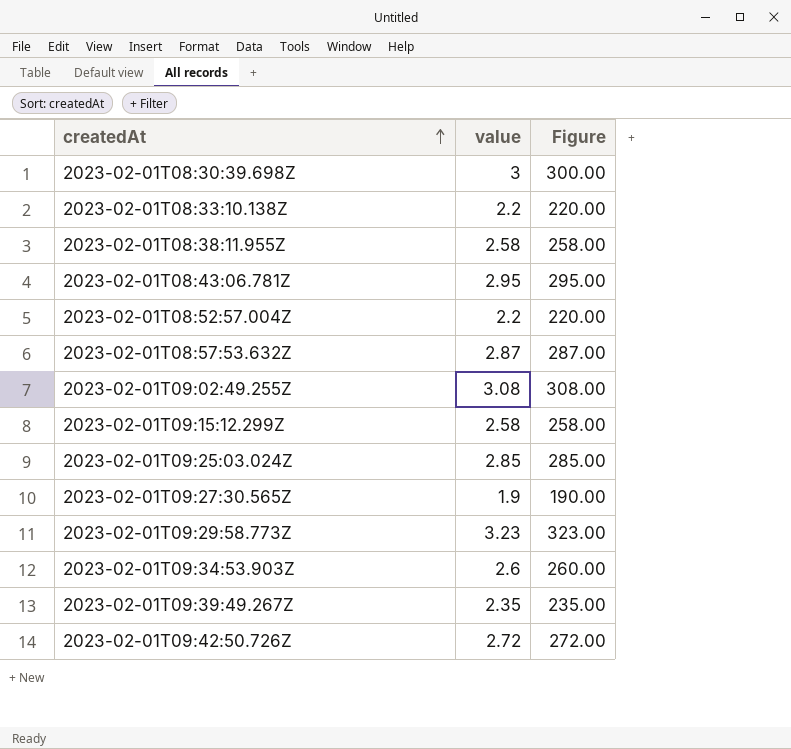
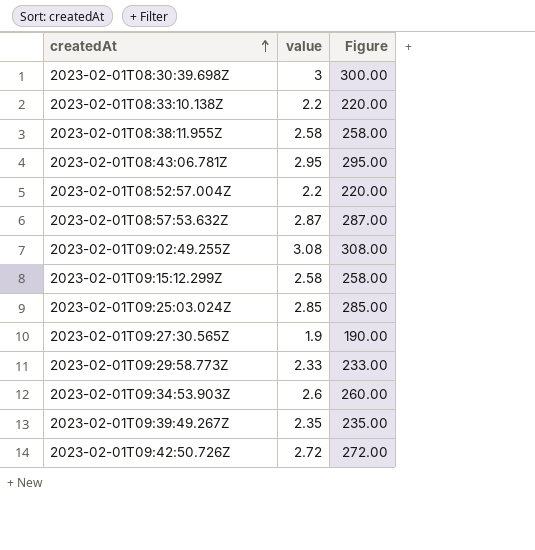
2023-02-01T09:29:58.773Z | value: 3.23 -> 2.33
2023-02-01T09:29:58.773Z | Figure: 323.00 -> 233.00

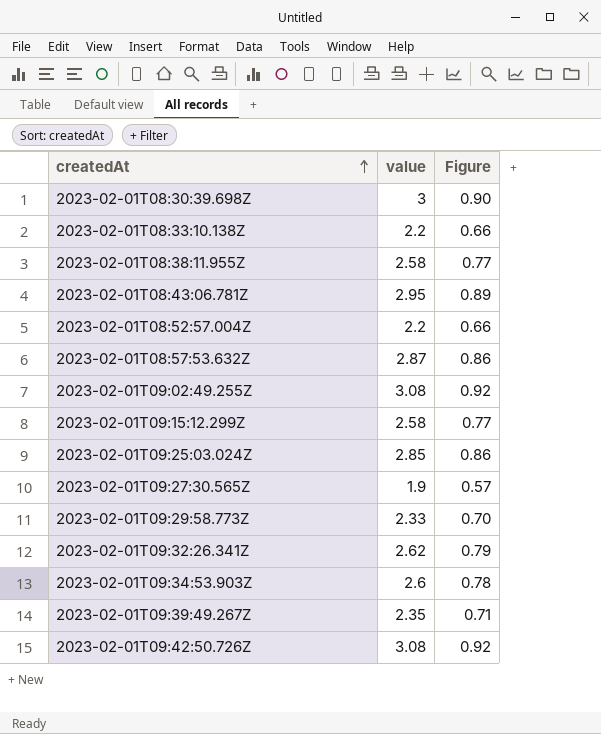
column Figure | formula: [value] * 100 -> [value] * 0.3
row 2023-02-01T09:32:26.341Z: none -> 2.62 | 0.79
2023-02-01T09:42:50.726Z | value: 2.72 -> 3.08

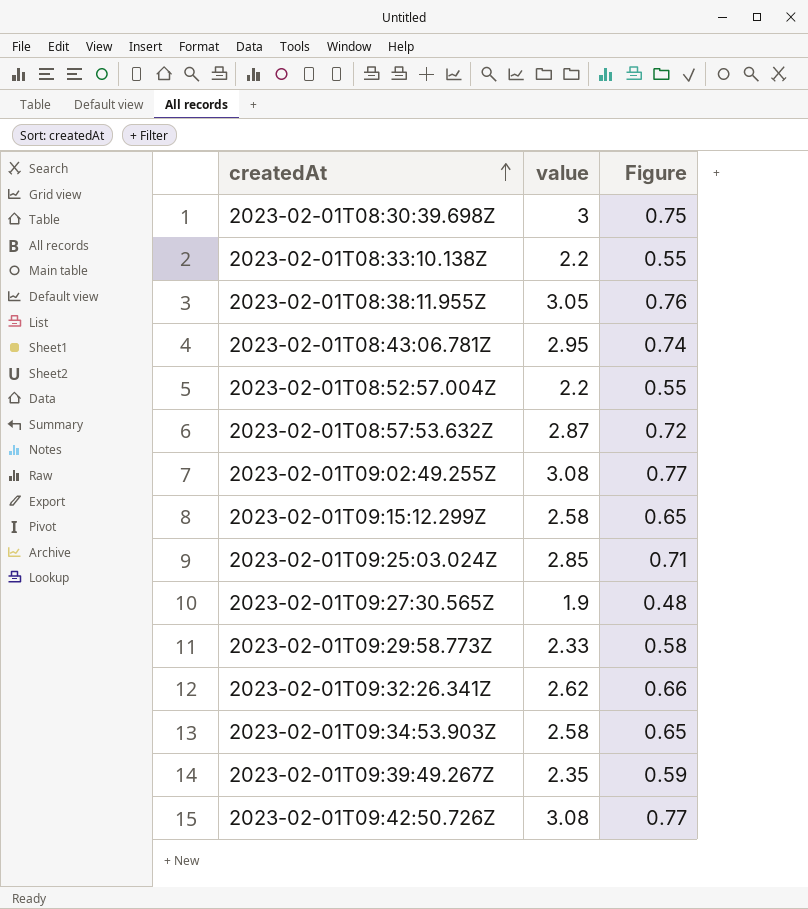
column Figure | formula: [value] * 0.3 -> [value] * 0.25
2023-02-01T08:38:11.955Z | value: 2.58 -> 3.05
2023-02-01T09:34:53.903Z | value: 2.6 -> 2.58

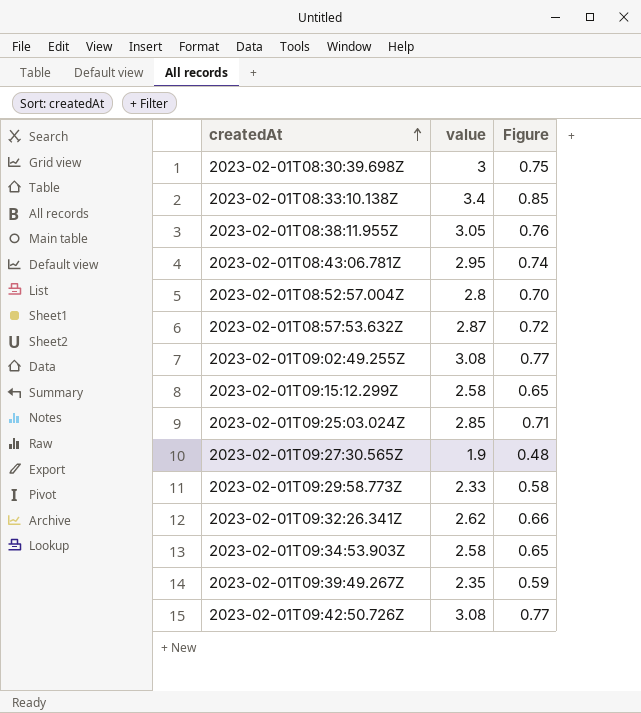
2023-02-01T08:33:10.138Z | value: 2.2 -> 3.4
2023-02-01T08:33:10.138Z | Figure: 0.55 -> 0.85
2023-02-01T08:52:57.004Z | value: 2.2 -> 2.8
2023-02-01T08:52:57.004Z | Figure: 0.55 -> 0.70

